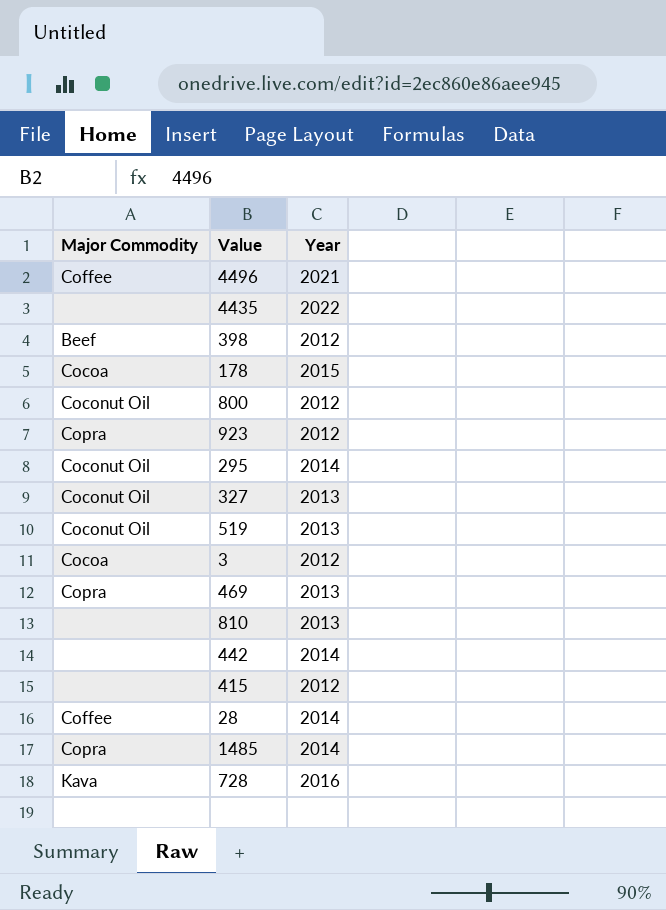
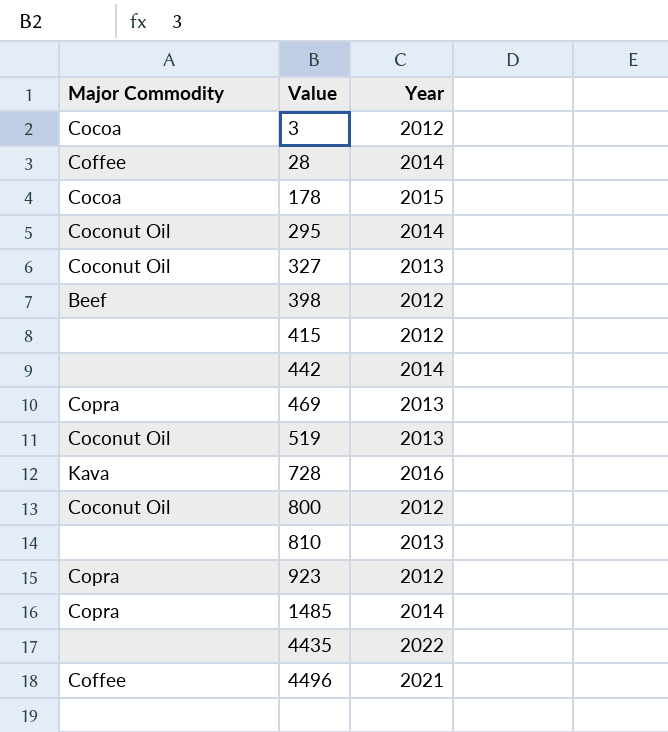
row order: none -> Value ascending

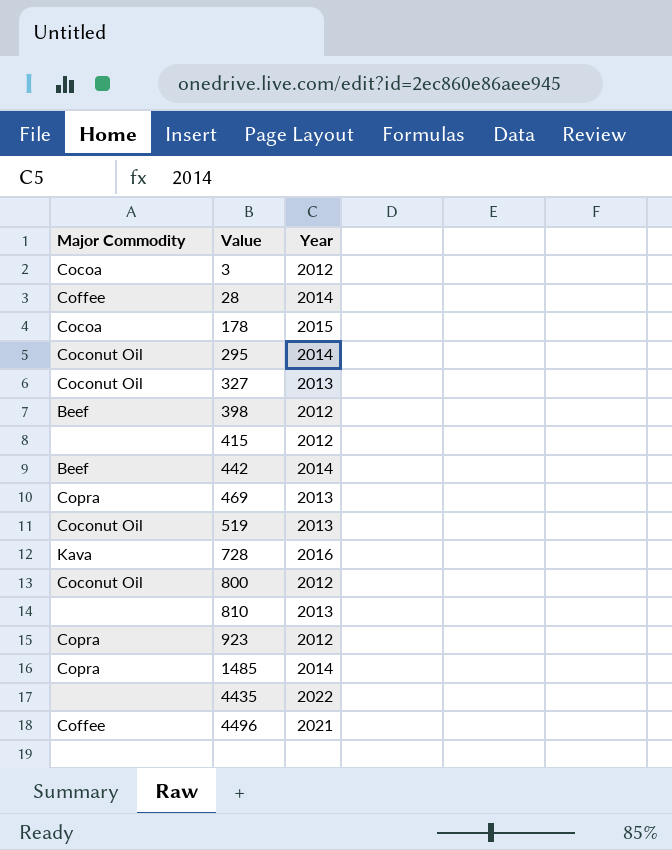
442 | Major Commodity: none -> Beef

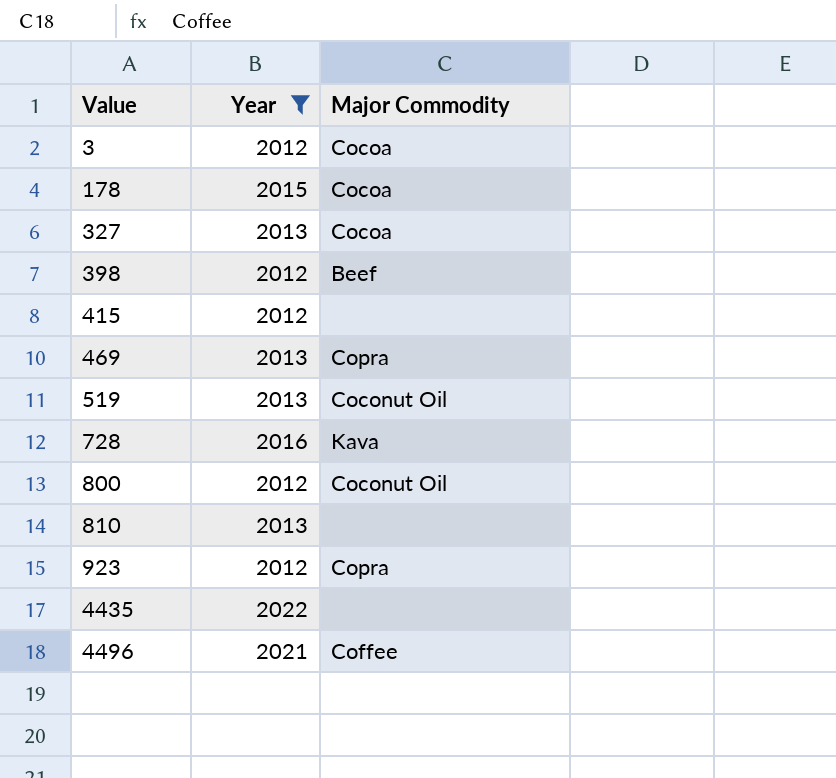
filter: none -> Year != 2014
column Major Commodity | position: 1 -> 3
327 | Major Commodity: Coconut Oil -> Cocoa

